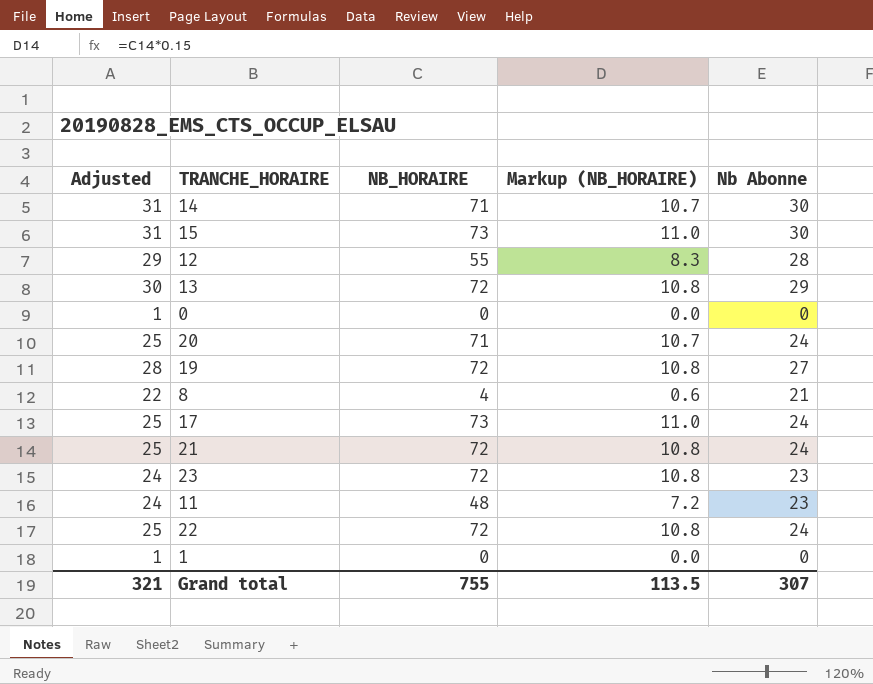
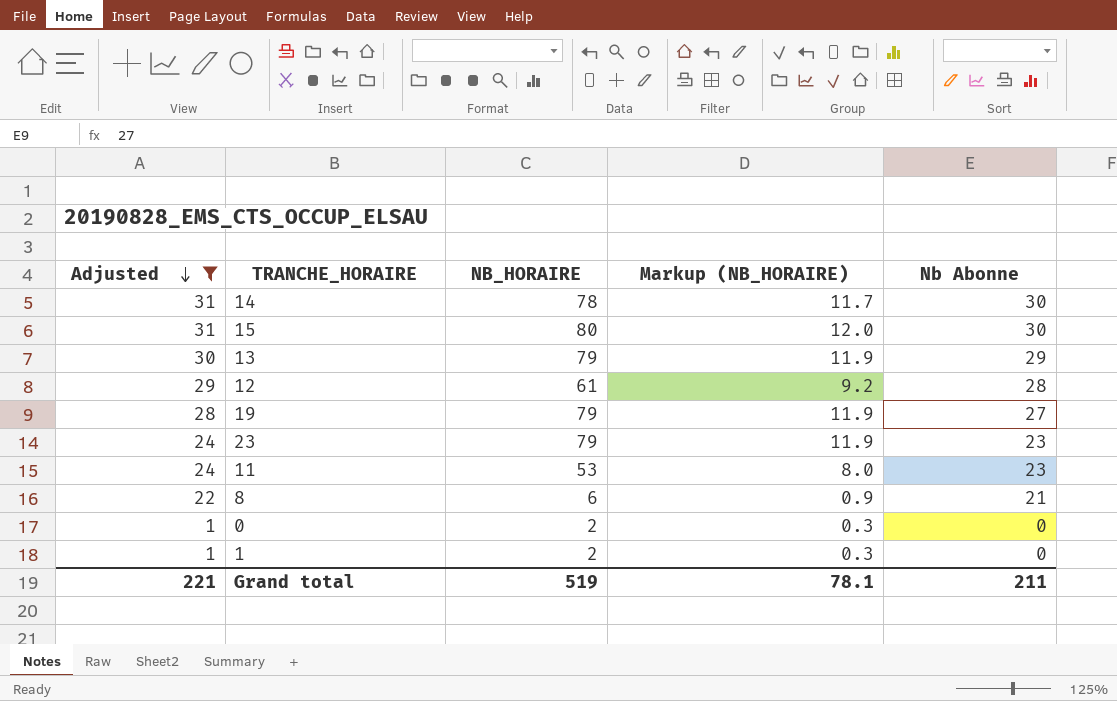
filter: none -> Adjusted != 25
row order: none -> Adjusted descending
14 | NB_HORAIRE: 71 -> 78
14 | Markup (NB_HORAIRE): 10.7 -> 11.7
15 | NB_HORAIRE: 73 -> 80
15 | Markup (NB_HORAIRE): 11.0 -> 12.0
13 | NB_HORAIRE: 72 -> 79
13 | Markup (NB_HORAIRE): 10.8 -> 11.9
12 | NB_HORAIRE: 55 -> 61
12 | Markup (NB_HORAIRE): 8.3 -> 9.2
19 | NB_HORAIRE: 72 -> 79
19 | Markup (NB_HORAIRE): 10.8 -> 11.9
23 | NB_HORAIRE: 72 -> 79
23 | Markup (NB_HORAIRE): 10.8 -> 11.9
11 | NB_HORAIRE: 48 -> 53
11 | Markup (NB_HORAIRE): 7.2 -> 8.0
8 | NB_HORAIRE: 4 -> 6
8 | Markup (NB_HORAIRE): 0.6 -> 0.9
0 | NB_HORAIRE: 0 -> 2
0 | Markup (NB_HORAIRE): 0.0 -> 0.3
1 | NB_HORAIRE: 0 -> 2
1 | Markup (NB_HORAIRE): 0.0 -> 0.3
Grand total | Adjusted: 321 -> 221
Grand total | NB_HORAIRE: 755 -> 519
Grand total | Markup (NB_HORAIRE): 113.5 -> 78.1
Grand total | Nb Abonne: 307 -> 211

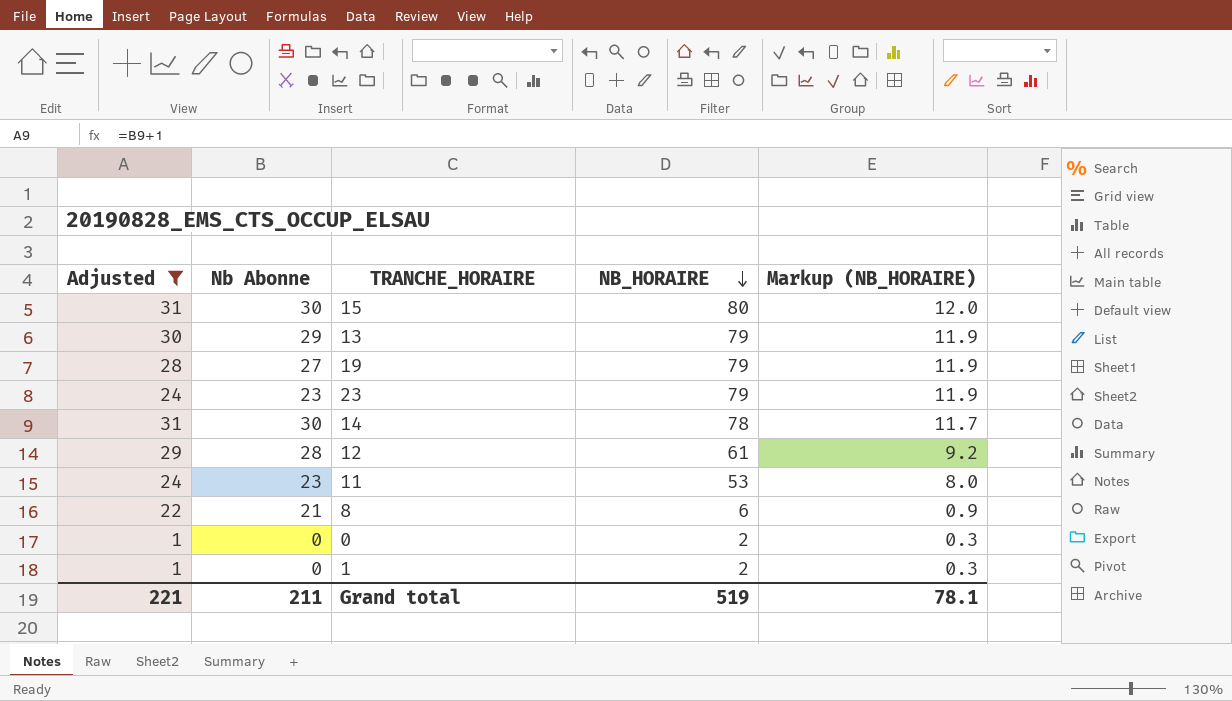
row order: Adjusted descending -> NB_HORAIRE descending
column Nb Abonne | position: 5 -> 2

